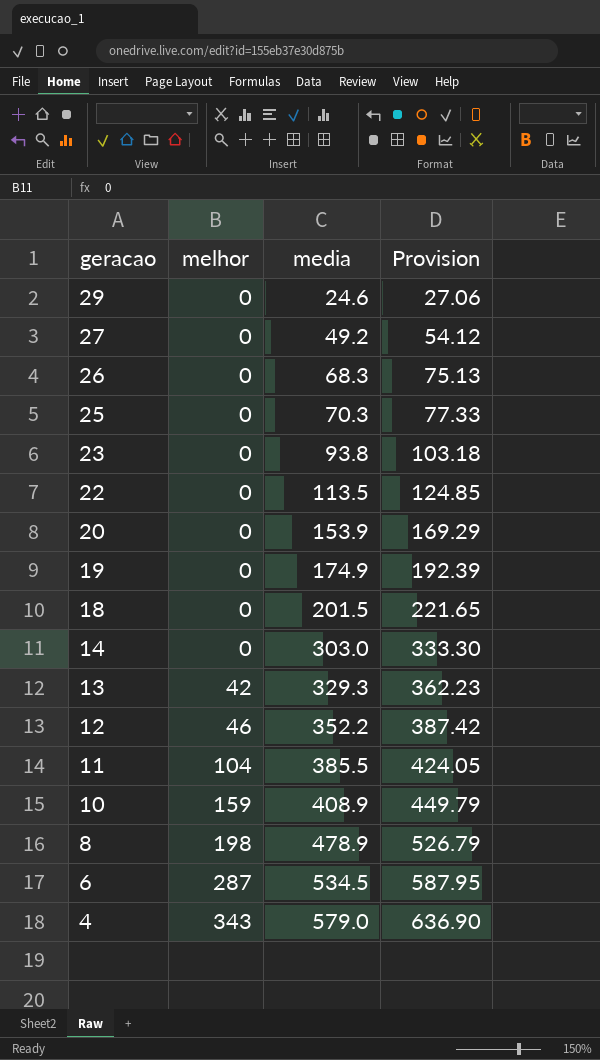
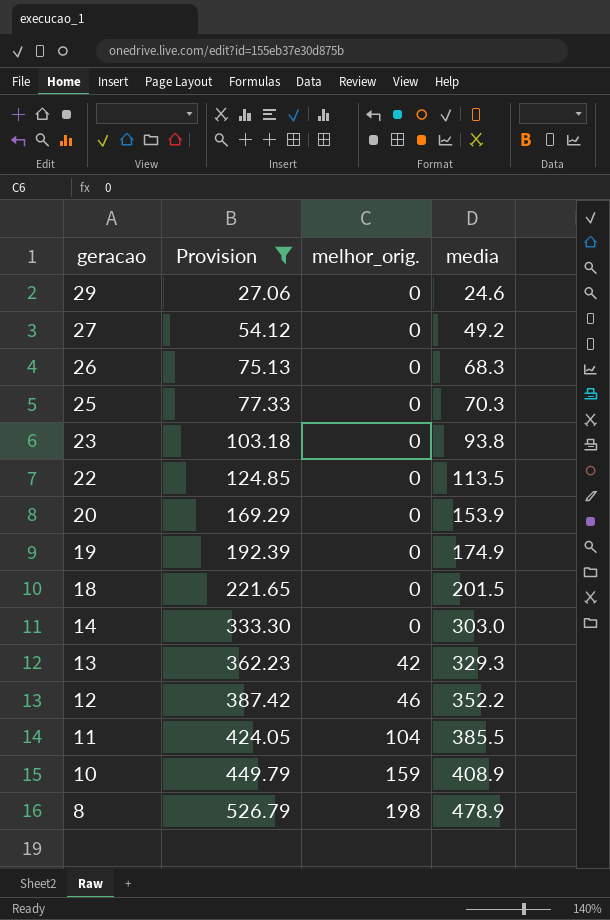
filter: none -> Provision <= 526.79
column Provision | position: 4 -> 2
column name: melhor -> melhor_orig.

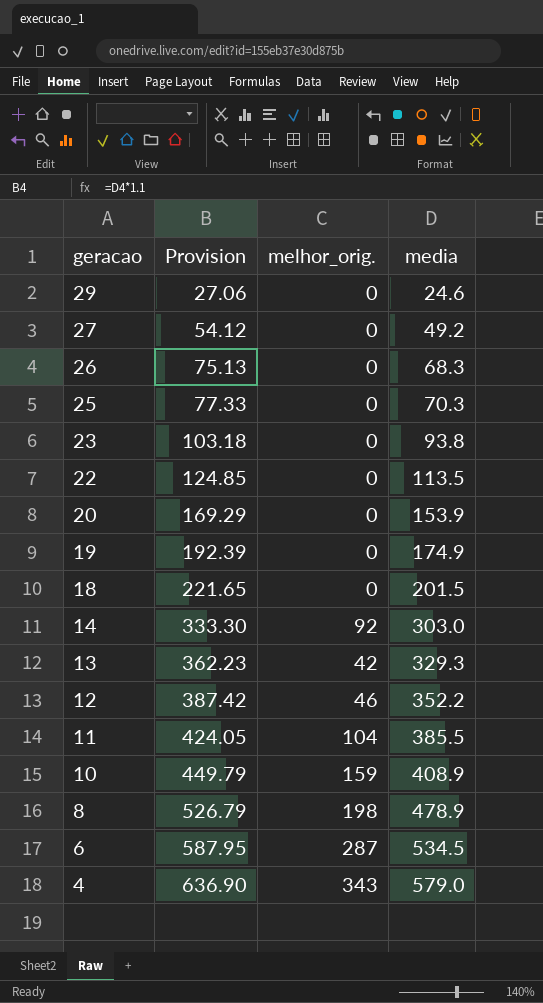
filter: Provision <= 526.79 -> none
14 | melhor_orig.: 0 -> 92

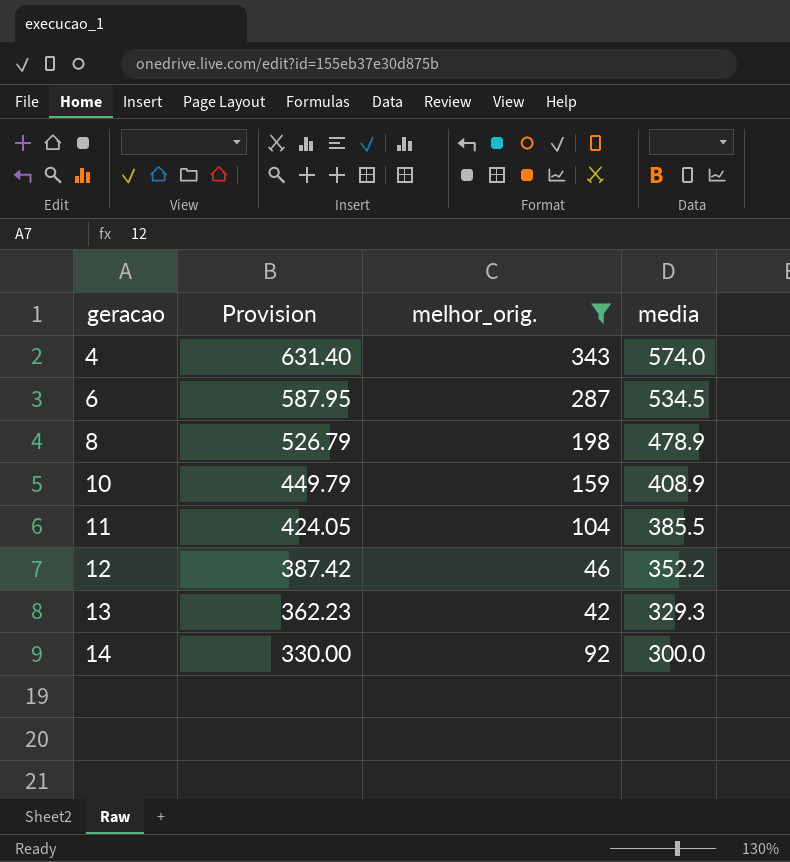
filter: none -> melhor_orig. != 0
row order: geracao descending -> geracao ascending
4 | Provision: 636.90 -> 631.40
4 | media: 579.0 -> 574.0
14 | Provision: 333.30 -> 330.00
14 | media: 303.0 -> 300.0

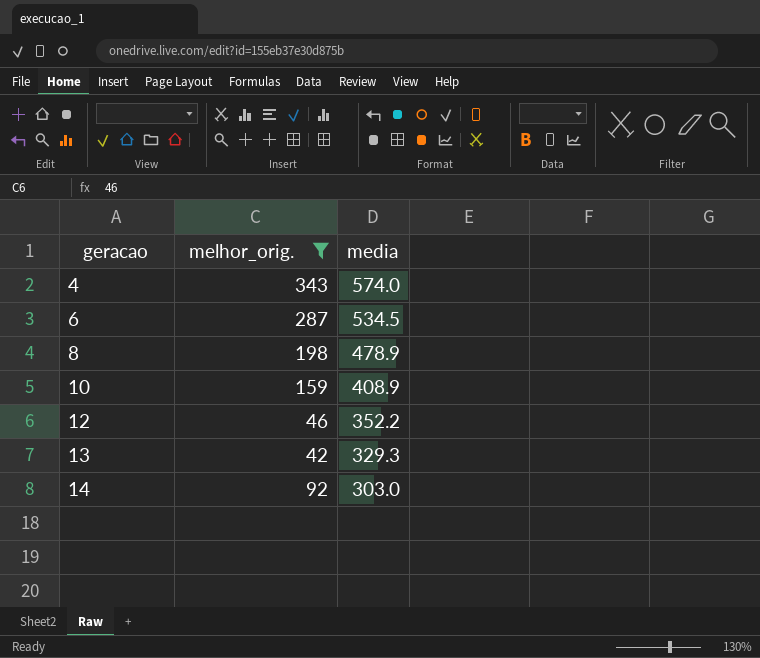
column Provision | formula: [media] * 1.1 -> none
row 11: 424.05 | 104 | 385.5 -> none
14 | media: 300.0 -> 303.0

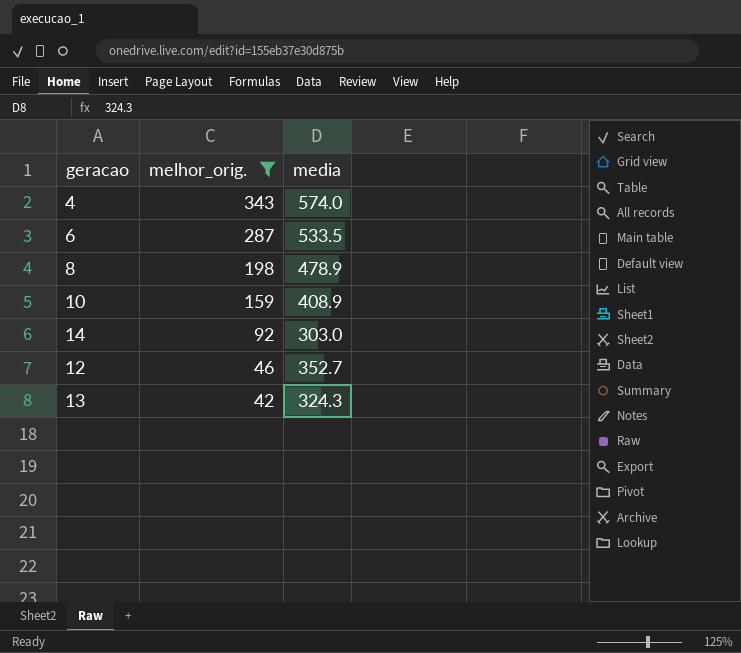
row order: geracao ascending -> melhor_orig. descending
6 | media: 534.5 -> 533.5
12 | media: 352.2 -> 352.7
13 | media: 329.3 -> 324.3

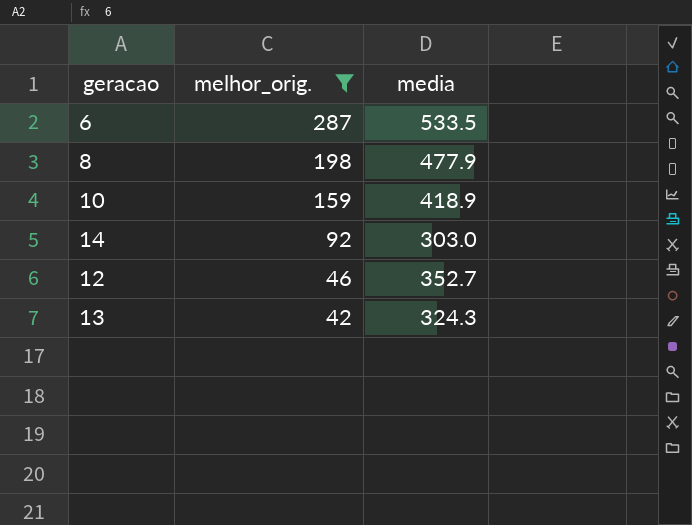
row 4: 343 | 574.0 -> none
8 | media: 478.9 -> 477.9
10 | media: 408.9 -> 418.9

